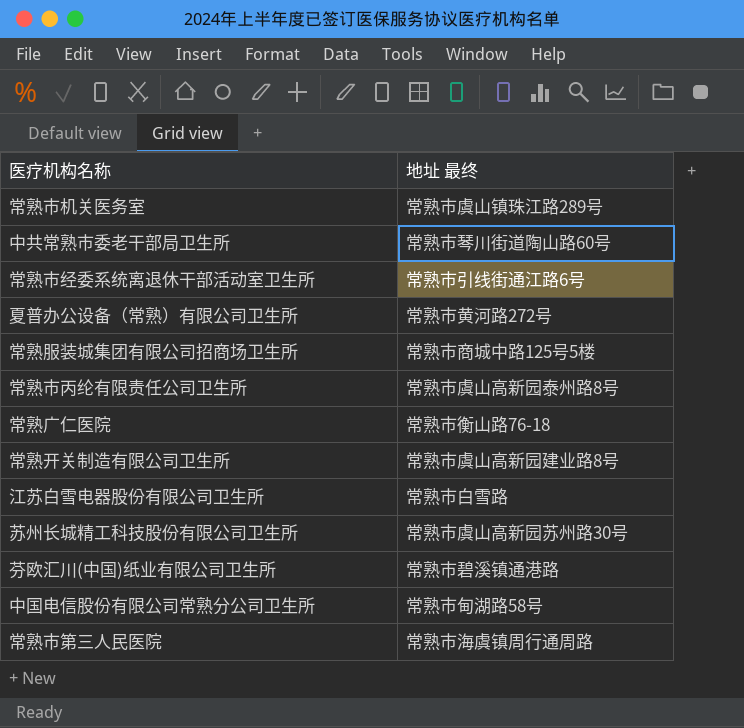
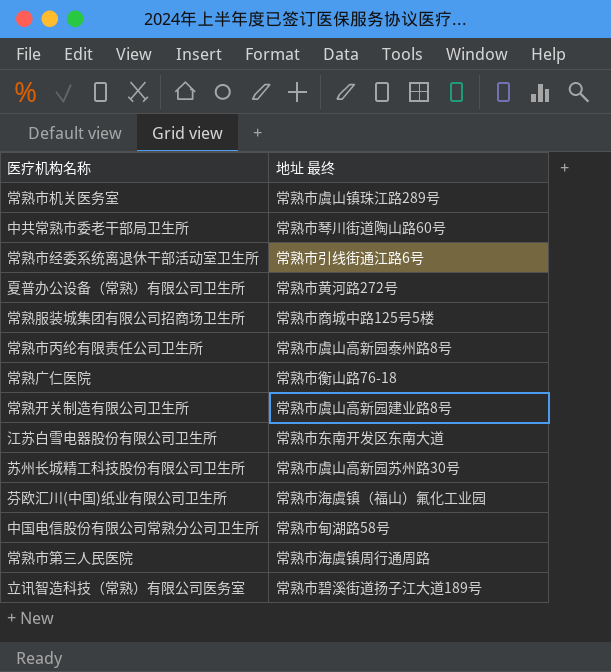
江苏白雪电器股份有限公司卫生所 | 地址 最终: 常熟市白雪路 -> 常熟市东南开发区东南大道
芬欧汇川(中国)纸业有限公司卫生所 | 地址 最终: 常熟市碧溪镇通港路 -> 常熟市海虞镇（福山）氟化工业园
row 立讯智造科技（常熟）有限公司医务室: none -> 常熟市碧溪街道扬子江大道189号

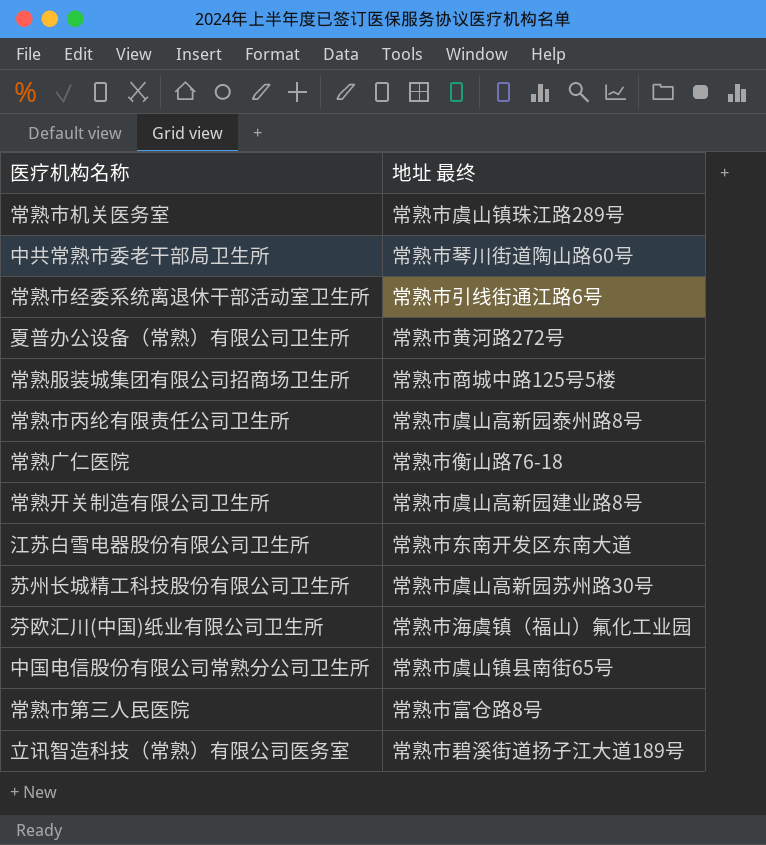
中国电信股份有限公司常熟分公司卫生所 | 地址 最终: 常熟市甸湖路58号 -> 常熟市虞山镇县南街65号
常熟市第三人民医院 | 地址 最终: 常熟市海虞镇周行通周路 -> 常熟市富仓路8号

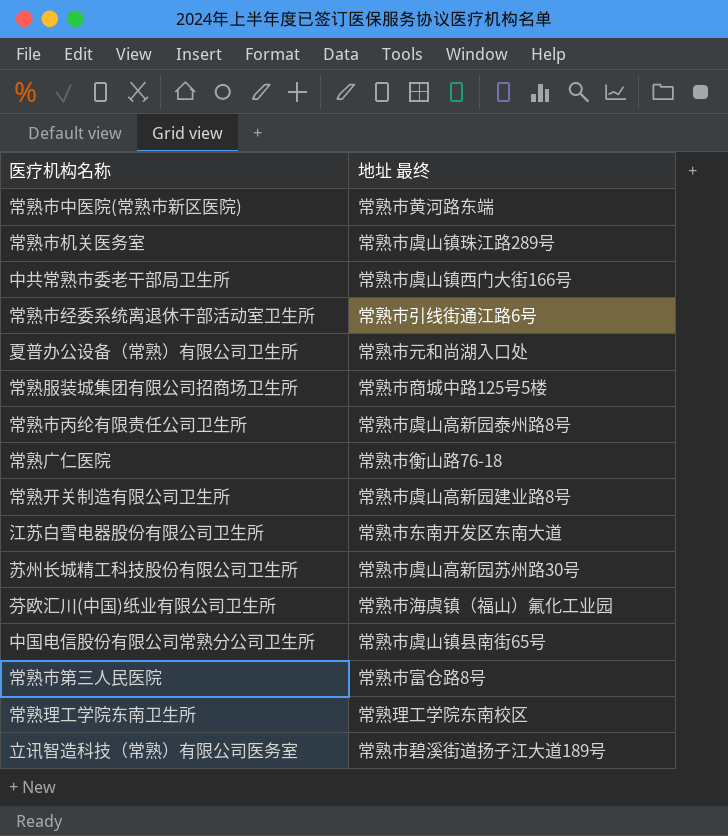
row 常熟市中医院(常熟市新区医院): none -> 常熟市黄河路东端
中共常熟市委老干部局卫生所 | 地址 最终: 常熟市琴川街道陶山路60号 -> 常熟市虞山镇西门大街166号
夏普办公设备（常熟）有限公司卫生所 | 地址 最终: 常熟市黄河路272号 -> 常熟市元和尚湖入口处
row 常熟理工学院东南卫生所: none -> 常熟理工学院东南校区

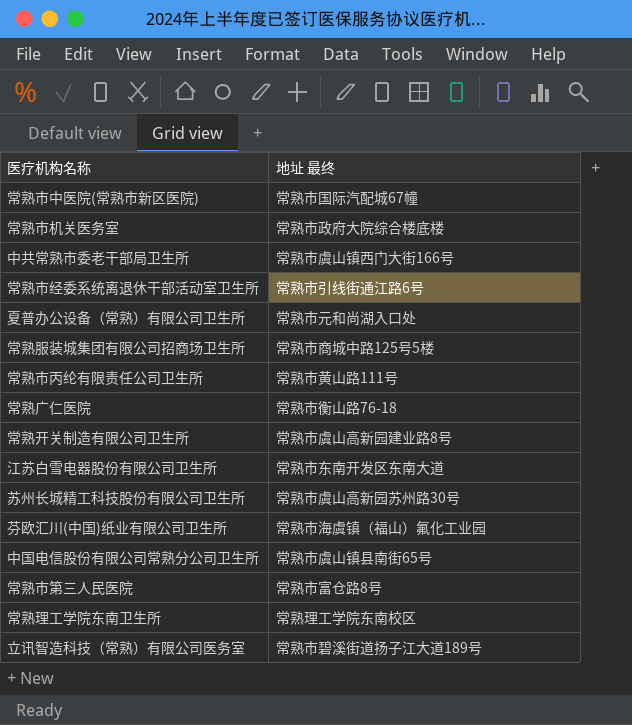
常熟市中医院(常熟市新区医院) | 地址 最终: 常熟市黄河路东端 -> 常熟市国际汽配城67幢
常熟市机关医务室 | 地址 最终: 常熟市虞山镇珠江路289号 -> 常熟市政府大院综合楼底楼
常熟市丙纶有限责任公司卫生所 | 地址 最终: 常熟市虞山高新园泰州路8号 -> 常熟市黄山路111号

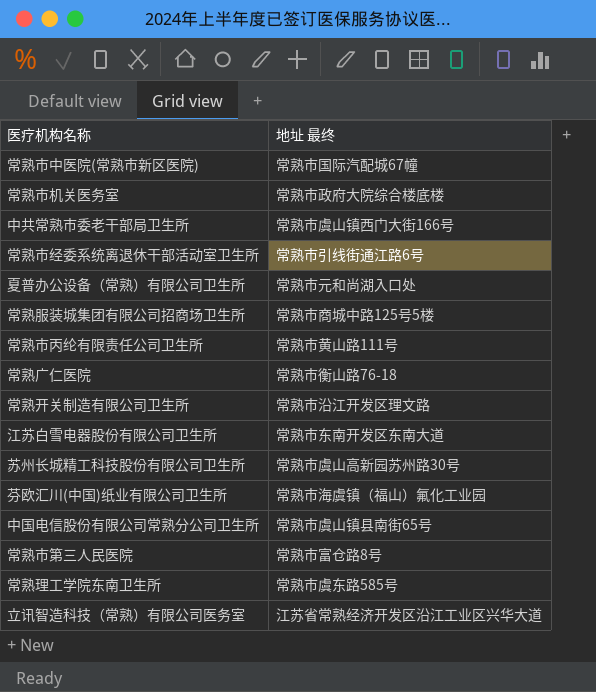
常熟开关制造有限公司卫生所 | 地址 最终: 常熟市虞山高新园建业路8号 -> 常熟市沿江开发区理文路
常熟理工学院东南卫生所 | 地址 最终: 常熟理工学院东南校区 -> 常熟市虞东路585号
立讯智造科技（常熟）有限公司医务室 | 地址 最终: 常熟市碧溪街道扬子江大道189号 -> 江苏省常熟经济开发区沿江工业区兴华大道

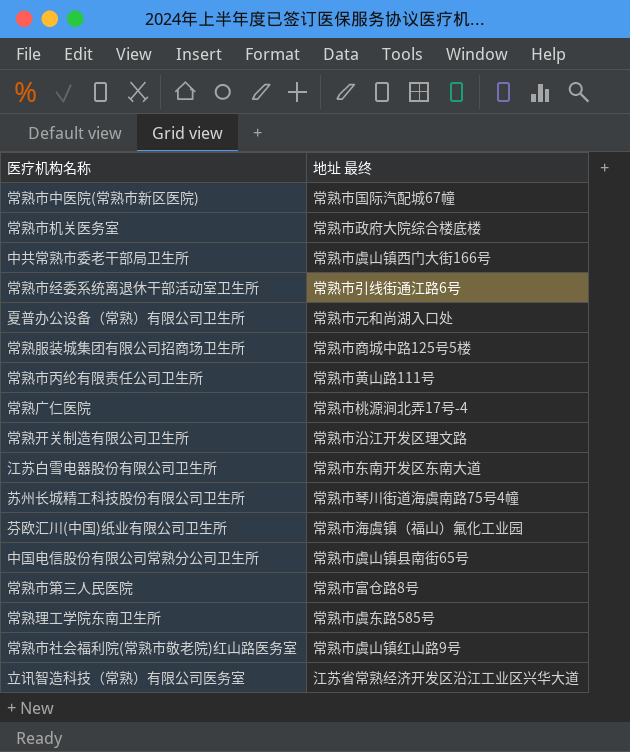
常熟广仁医院 | 地址 最终: 常熟市衡山路76-18 -> 常熟市桃源涧北弄17号-4
苏州长城精工科技股份有限公司卫生所 | 地址 最终: 常熟市虞山高新园苏州路30号 -> 常熟市琴川街道海虞南路75号4幢
row 常熟市社会福利院(常熟市敬老院)红山路医务室: none -> 常熟市虞山镇红山路9号

